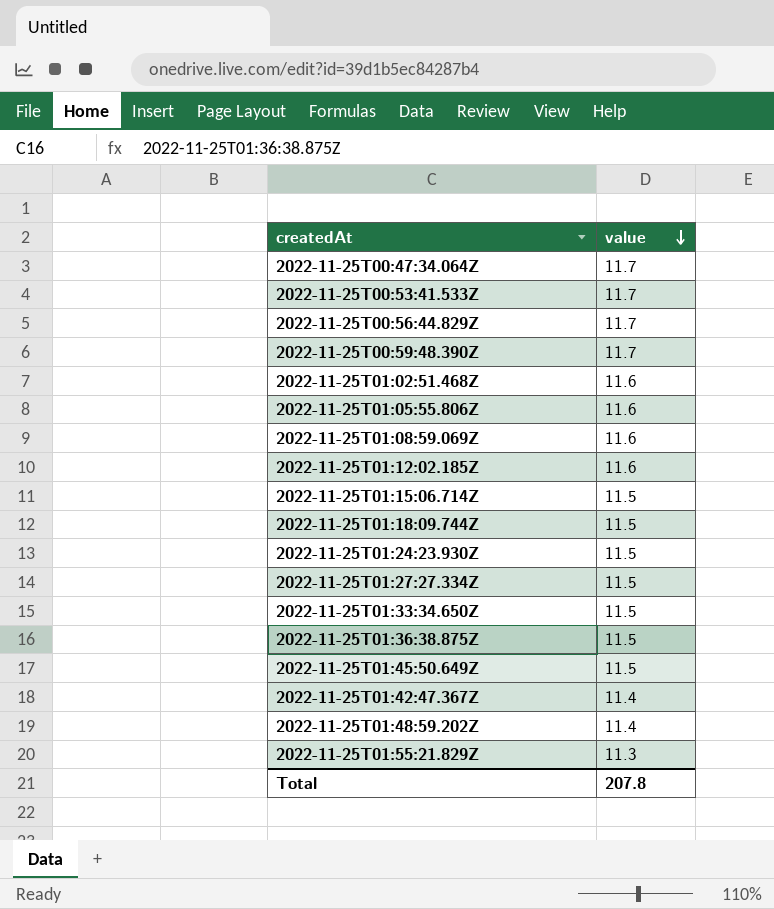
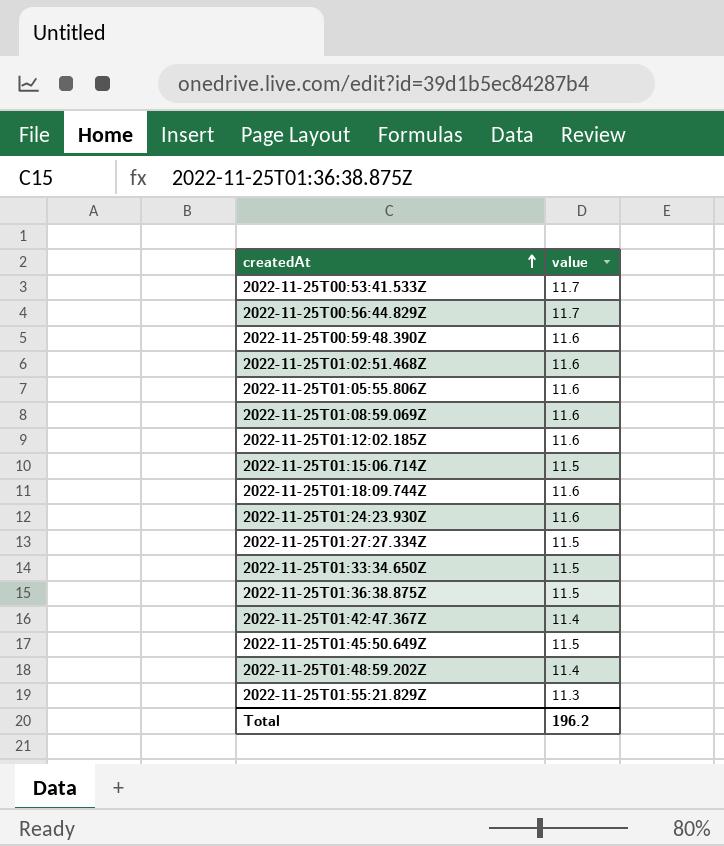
row order: value descending -> createdAt ascending
row 2022-11-25T00:47:34.064Z: 11.7 -> none
2022-11-25T00:59:48.390Z | value: 11.7 -> 11.6
2022-11-25T01:18:09.744Z | value: 11.5 -> 11.6
2022-11-25T01:24:23.930Z | value: 11.5 -> 11.6
Total | value: 207.8 -> 196.2

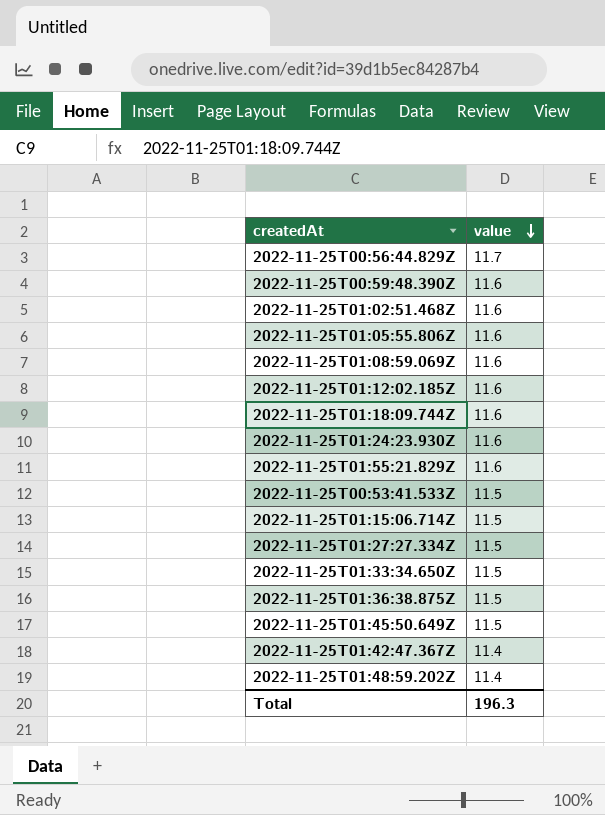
row order: createdAt ascending -> value descending
2022-11-25T01:55:21.829Z | value: 11.3 -> 11.6
2022-11-25T00:53:41.533Z | value: 11.7 -> 11.5
Total | value: 196.2 -> 196.3

